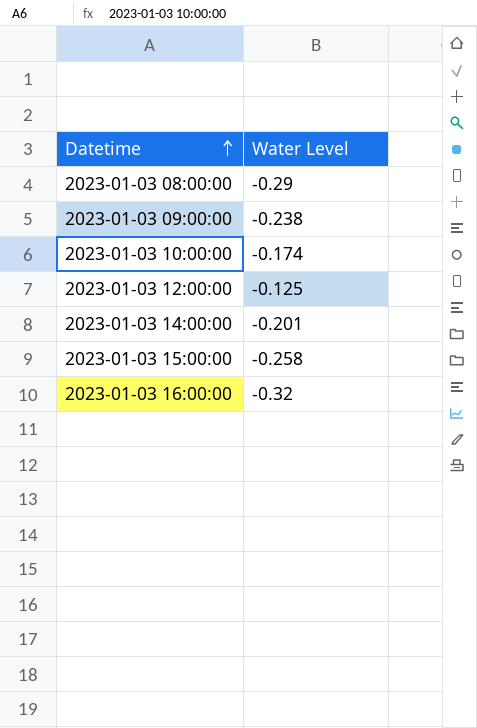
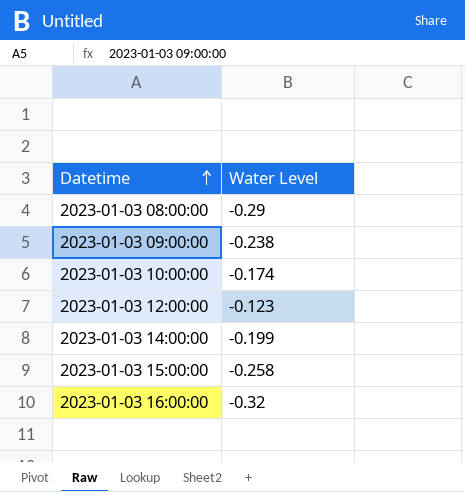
2023-01-03 12:00:00 | Water Level: -0.125 -> -0.123
2023-01-03 14:00:00 | Water Level: -0.201 -> -0.199

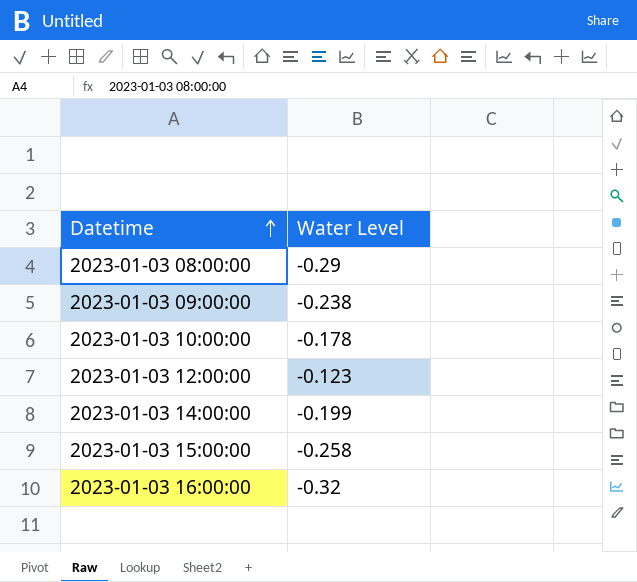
2023-01-03 10:00:00 | Water Level: -0.174 -> -0.178

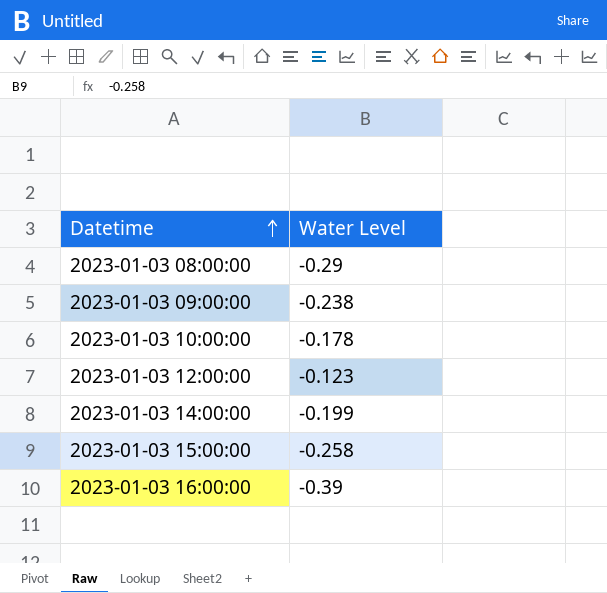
2023-01-03 16:00:00 | Water Level: -0.32 -> -0.39

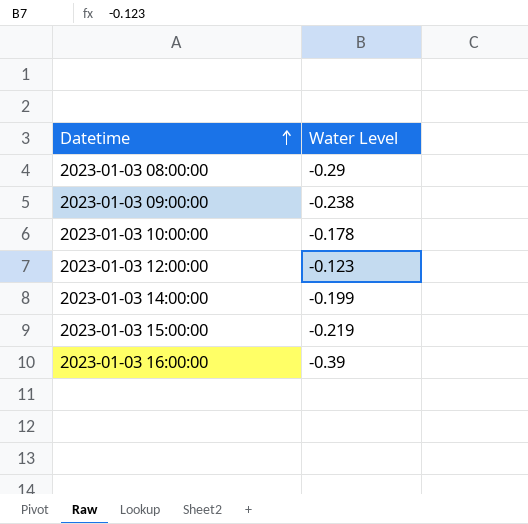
2023-01-03 15:00:00 | Water Level: -0.258 -> -0.219

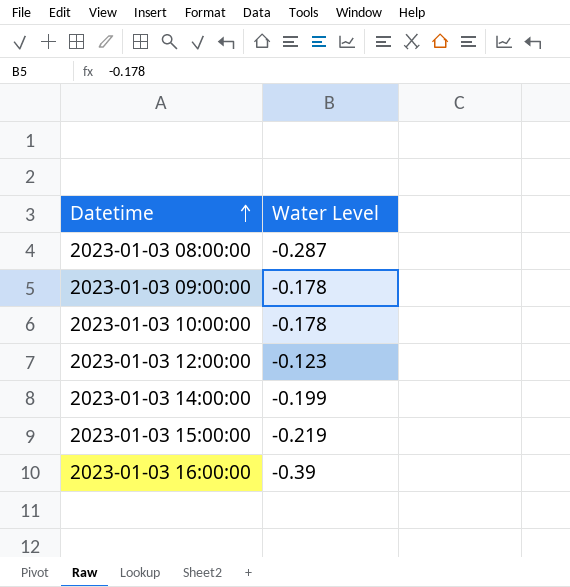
2023-01-03 08:00:00 | Water Level: -0.29 -> -0.287
2023-01-03 09:00:00 | Water Level: -0.238 -> -0.178

